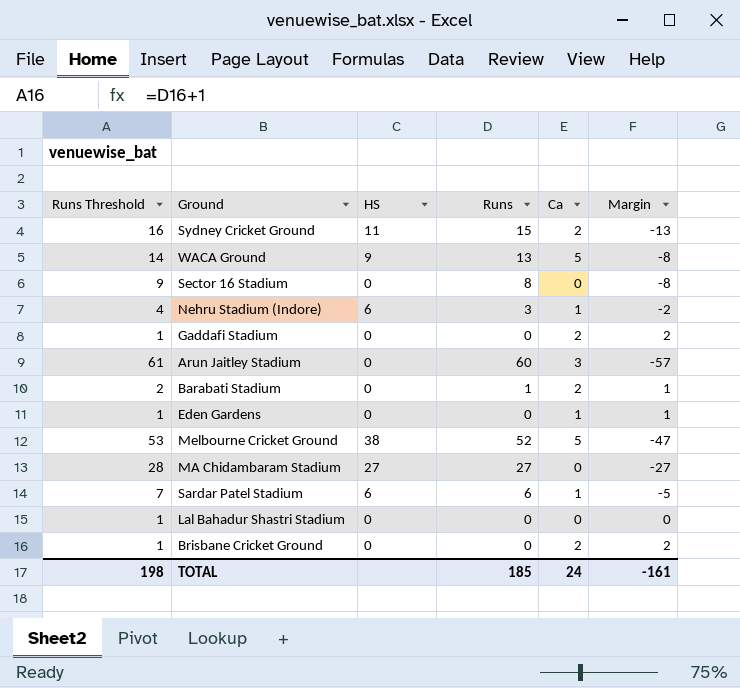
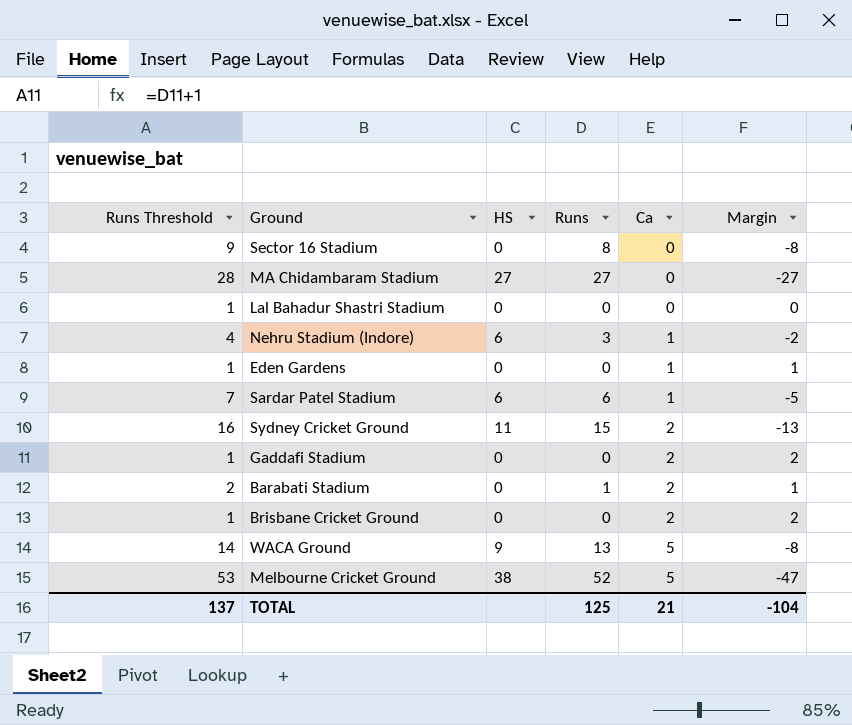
row order: none -> Ca ascending
row Arun Jaitley Stadium: 61 | 0 | 60 | 3 | -57 -> none
TOTAL | Runs Threshold: 198 -> 137
TOTAL | Runs: 185 -> 125
TOTAL | Ca: 24 -> 21
TOTAL | Margin: -161 -> -104

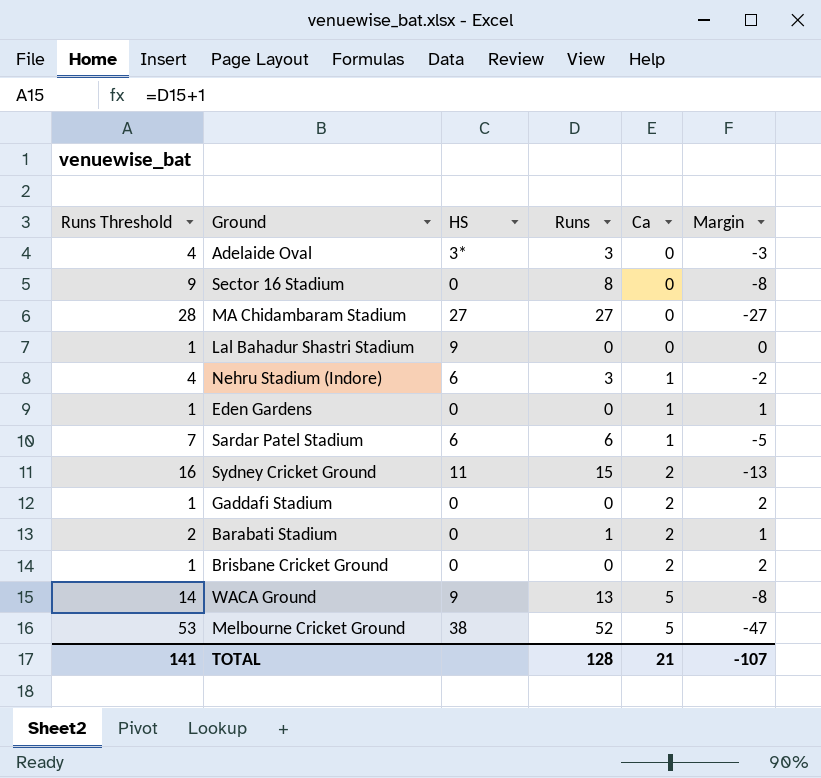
row Adelaide Oval: none -> 4 | 3* | 3 | 0 | -3
Lal Bahadur Shastri Stadium | HS: 0 -> 9
TOTAL | Runs Threshold: 137 -> 141
TOTAL | Runs: 125 -> 128
TOTAL | Margin: -104 -> -107

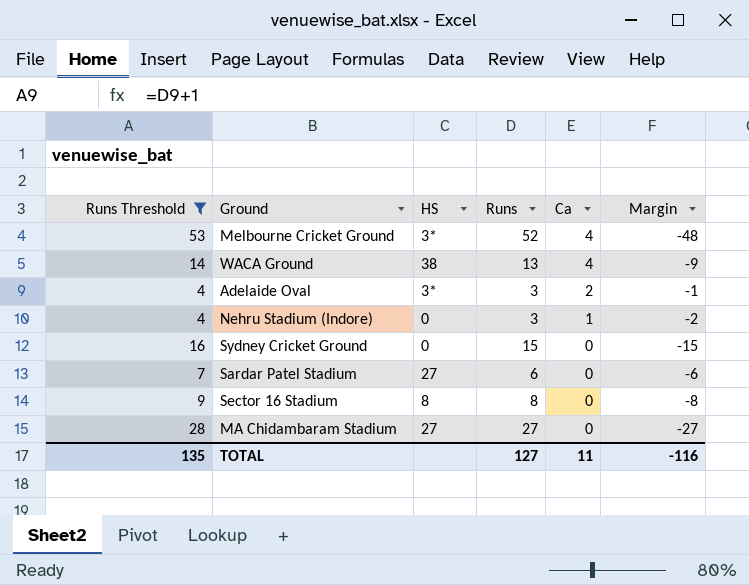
filter: none -> Runs Threshold >= 4
row order: Ca ascending -> Ca descending
Melbourne Cricket Ground | HS: 38 -> 3*
Melbourne Cricket Ground | Ca: 5 -> 4
Melbourne Cricket Ground | Margin: -47 -> -48
WACA Ground | HS: 9 -> 38
WACA Ground | Ca: 5 -> 4
WACA Ground | Margin: -8 -> -9
Adelaide Oval | Ca: 0 -> 2
Adelaide Oval | Margin: -3 -> -1
Nehru Stadium (Indore) | HS: 6 -> 0
Sydney Cricket Ground | HS: 11 -> 0
Sydney Cricket Ground | Ca: 2 -> 0
Sydney Cricket Ground | Margin: -13 -> -15
Sardar Patel Stadium | HS: 6 -> 27
Sardar Patel Stadium | Ca: 1 -> 0
Sardar Patel Stadium | Margin: -5 -> -6
Sector 16 Stadium | HS: 0 -> 8
TOTAL | Runs Threshold: 141 -> 135
TOTAL | Runs: 128 -> 127
TOTAL | Ca: 21 -> 11
TOTAL | Margin: -107 -> -116

